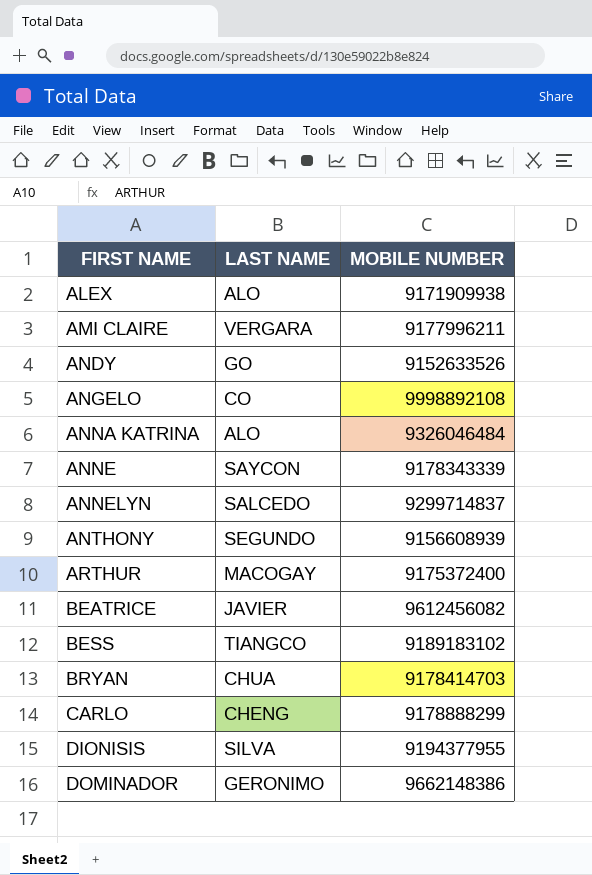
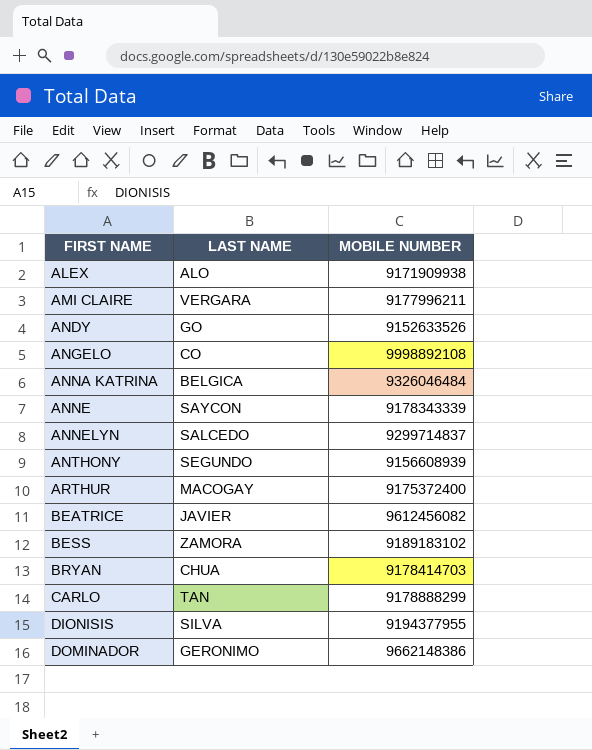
ANNA KATRINA | LAST NAME: ALO -> BELGICA
BESS | LAST NAME: TIANGCO -> ZAMORA
CARLO | LAST NAME: CHENG -> TAN

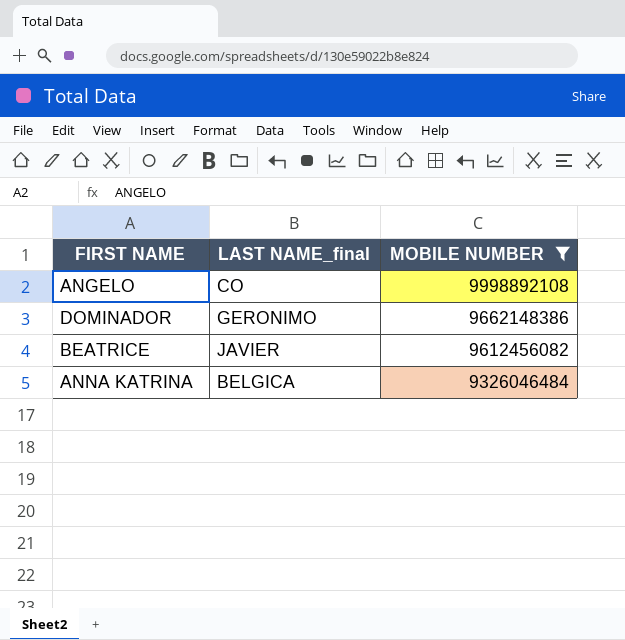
filter: none -> MOBILE NUMBER >= 9326046484
row order: FIRST NAME ascending -> MOBILE NUMBER descending
column name: LAST NAME -> LAST NAME_final

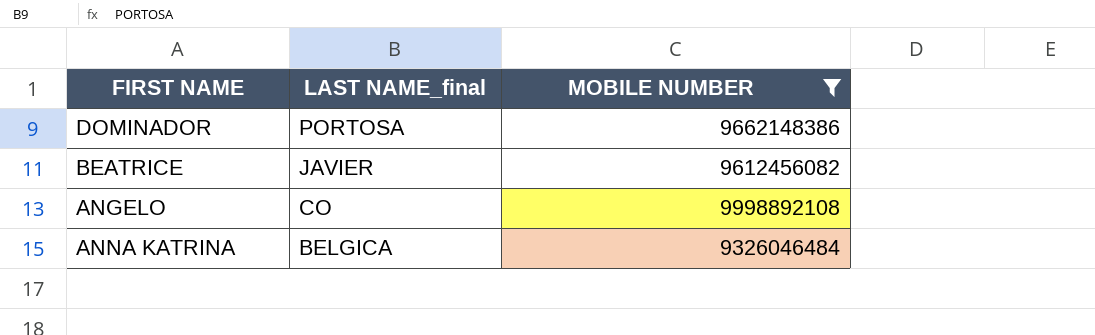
row order: MOBILE NUMBER descending -> LAST NAME_final descending
DOMINADOR | LAST NAME_final: GERONIMO -> PORTOSA

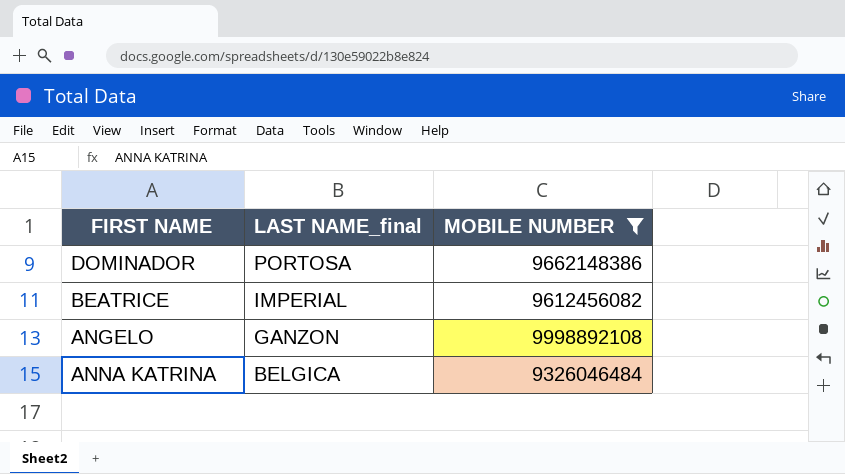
BEATRICE | LAST NAME_final: JAVIER -> IMPERIAL
ANGELO | LAST NAME_final: CO -> GANZON

